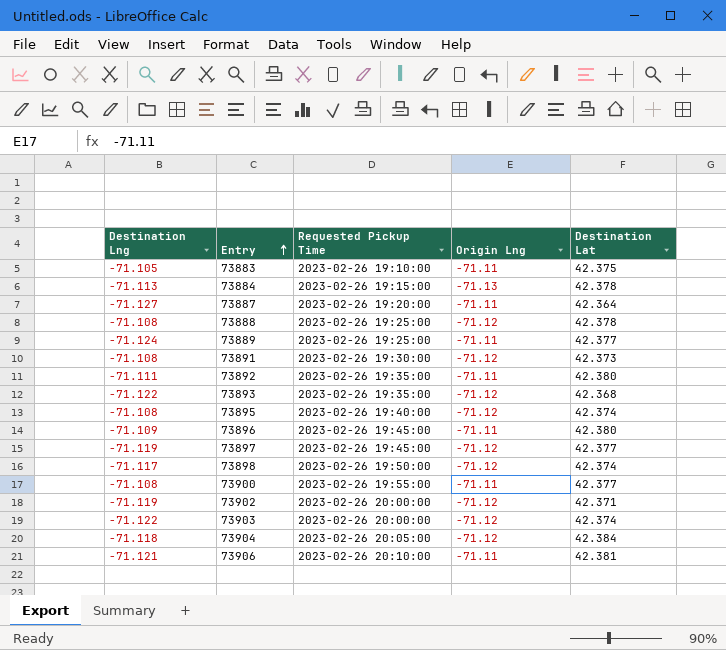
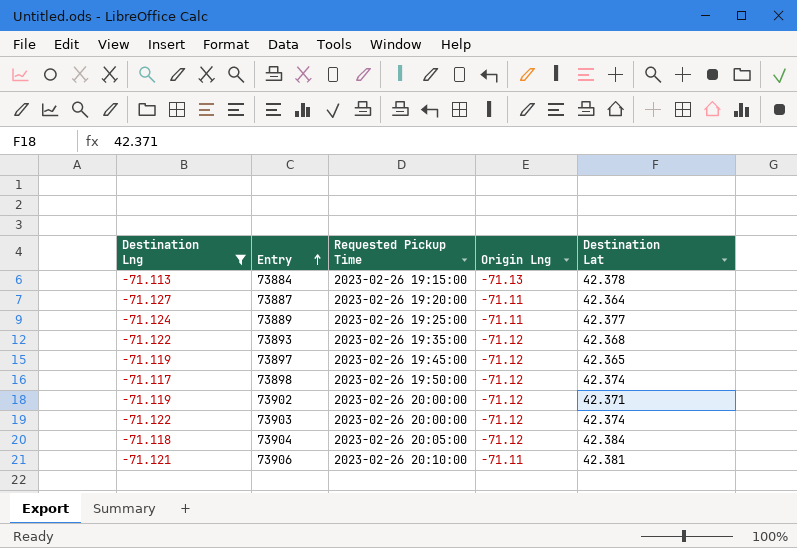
filter: none -> Destination Lng <= -71.113
73897 | Destination Lat: 42.377 -> 42.365

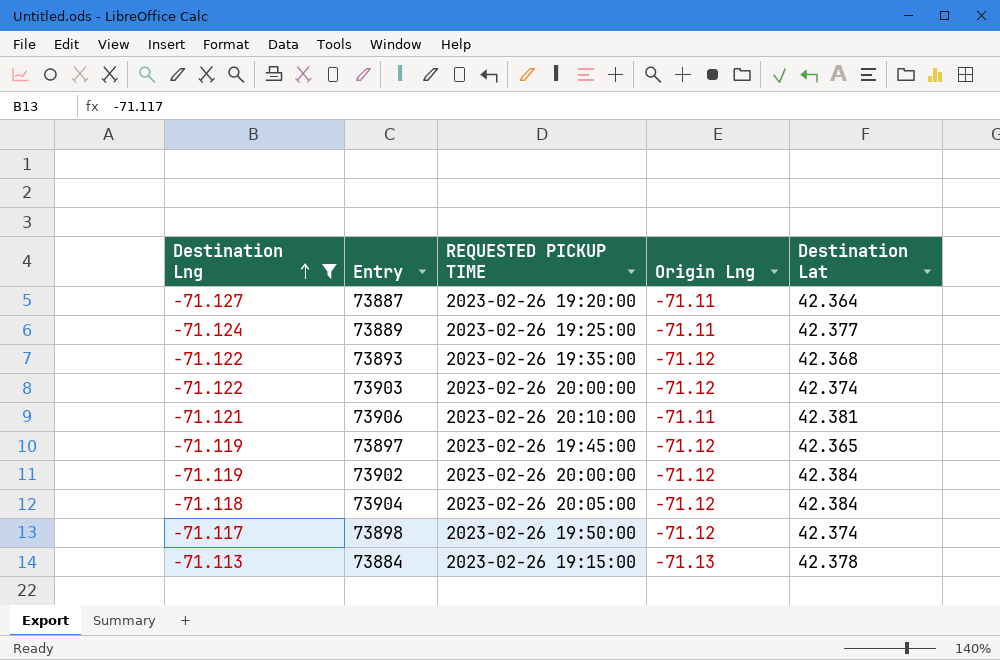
row order: Entry ascending -> Destination Lng ascending
column name: Requested Pickup Time -> REQUESTED PICKUP TIME
73902 | Destination Lat: 42.371 -> 42.384

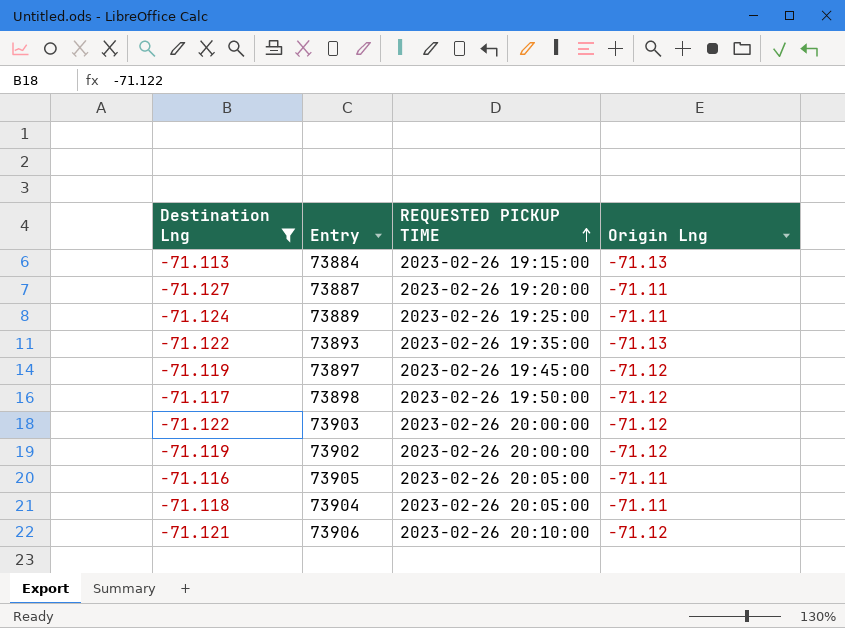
row order: Destination Lng ascending -> REQUESTED PICKUP TIME ascending
column Destination Lat | position: 5 -> none
73893 | Origin Lng: -71.12 -> -71.13
row 73905: none -> -71.116 | 2023-02-26 20:05:00 | -71.11
73904 | Origin Lng: -71.12 -> -71.11
73906 | Origin Lng: -71.11 -> -71.12

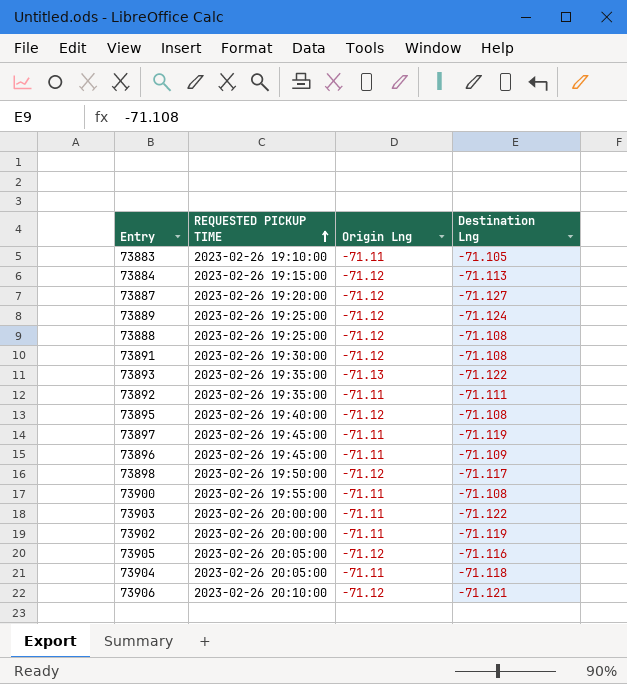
filter: Destination Lng <= -71.113 -> none
column Destination Lng | position: 1 -> 4
73884 | Origin Lng: -71.13 -> -71.12
73887 | Origin Lng: -71.11 -> -71.12
73889 | Origin Lng: -71.11 -> -71.12
73897 | Origin Lng: -71.12 -> -71.11
73903 | Origin Lng: -71.12 -> -71.11
73902 | Origin Lng: -71.12 -> -71.11
73905 | Origin Lng: -71.11 -> -71.12

